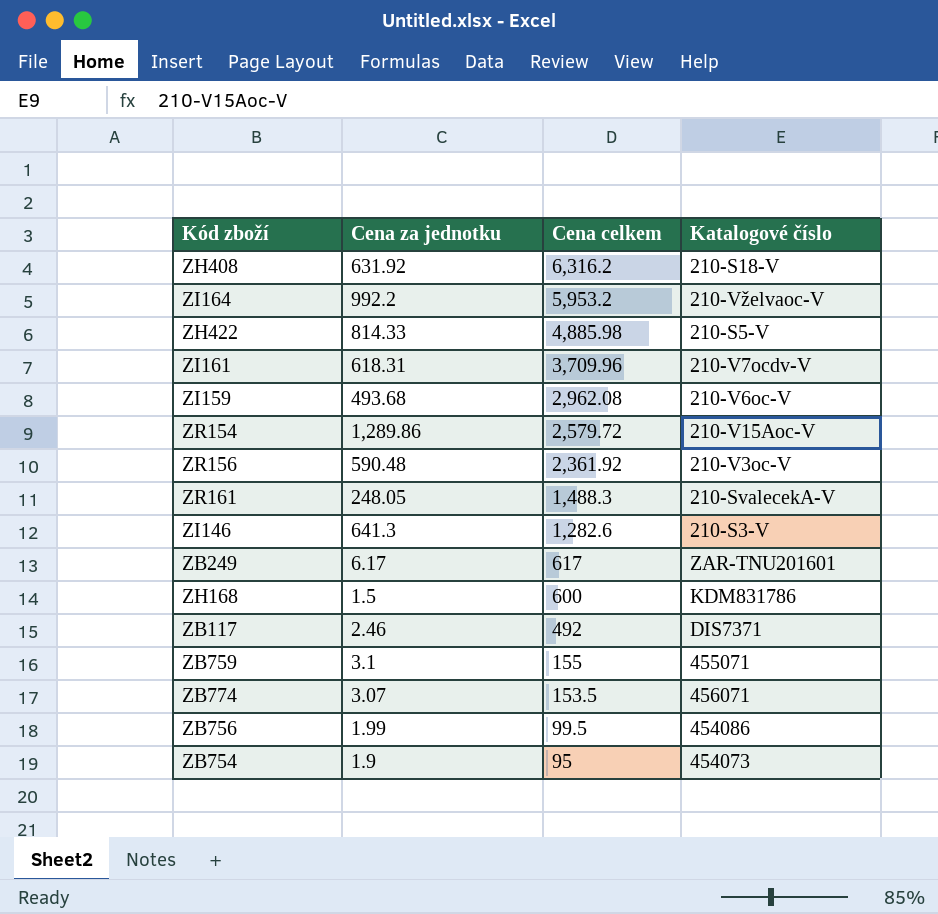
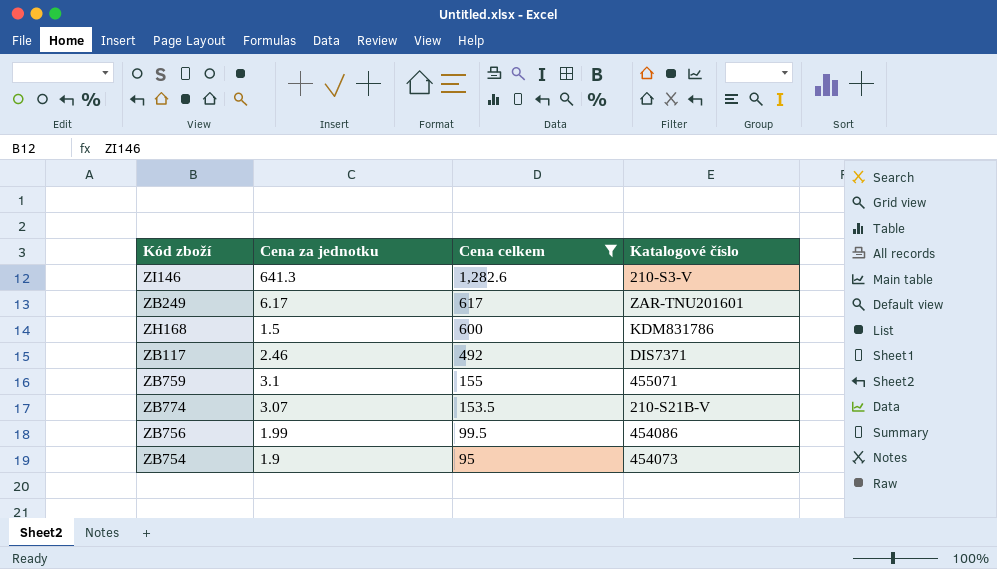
filter: none -> Cena celkem <= 1,282.6
ZB774 | Katalogové číslo: 456071 -> 210-S21B-V

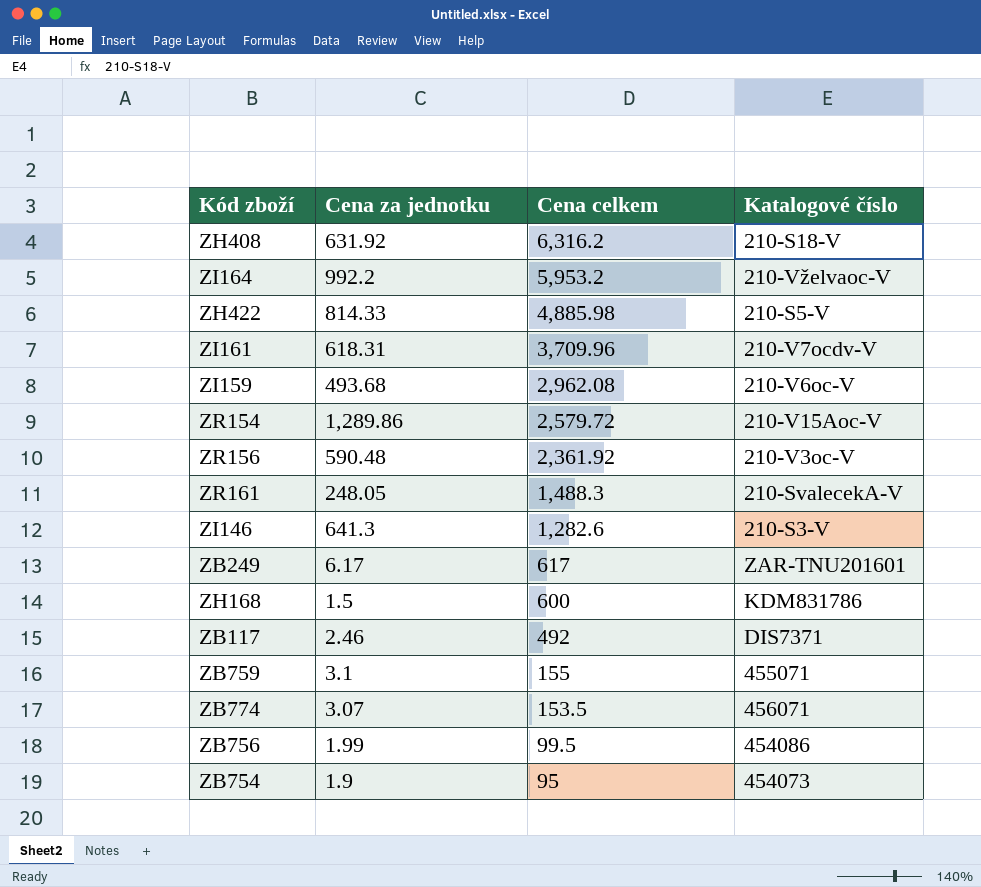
filter: Cena celkem <= 1,282.6 -> none
ZB774 | Katalogové číslo: 210-S21B-V -> 456071

